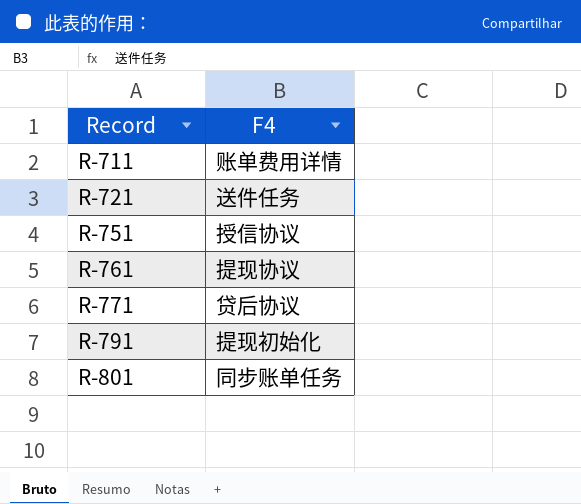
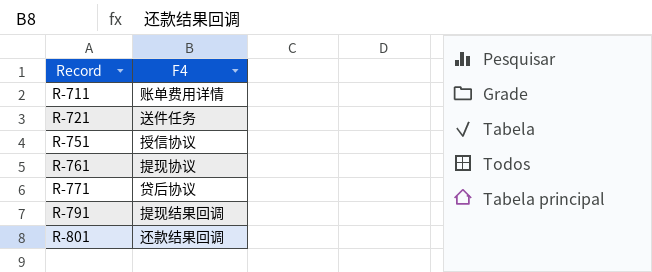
R-791 | F4: 提现初始化 -> 提现结果回调
R-801 | F4: 同步账单任务 -> 还款结果回调

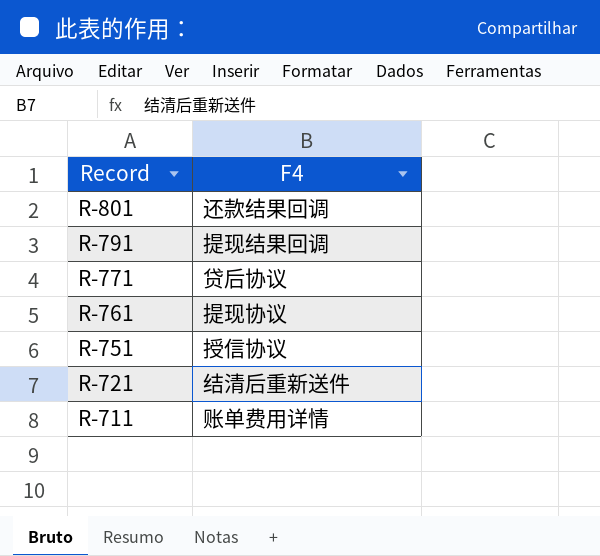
row order: Record ascending -> Record descending
R-721 | F4: 送件任务 -> 结清后重新送件

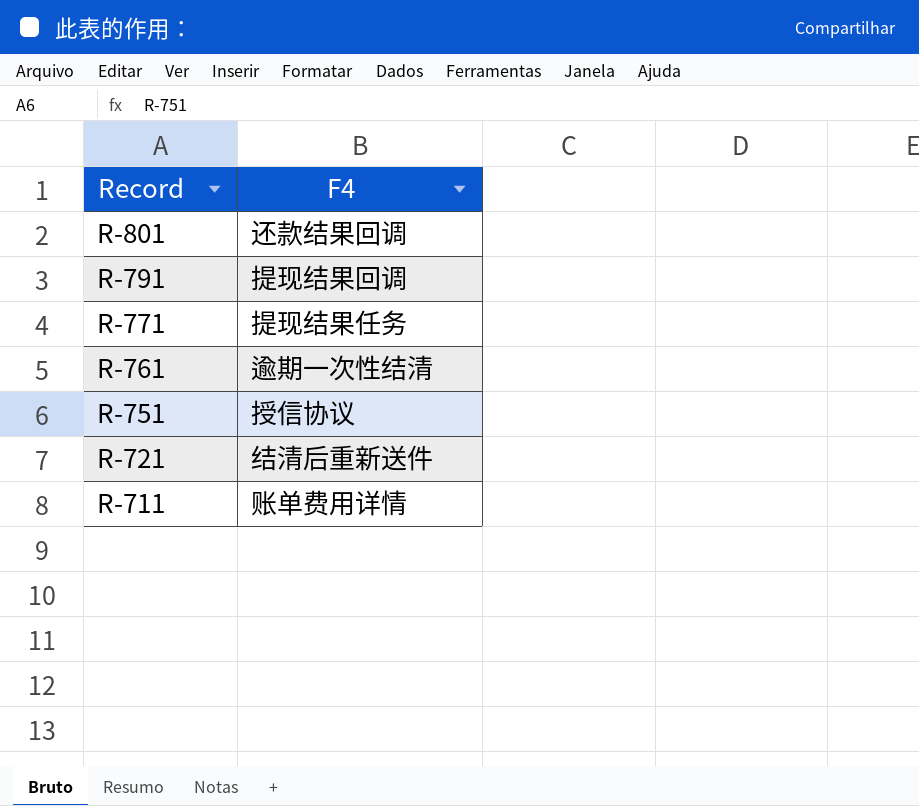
R-771 | F4: 贷后协议 -> 提现结果任务
R-761 | F4: 提现协议 -> 逾期一次性结清

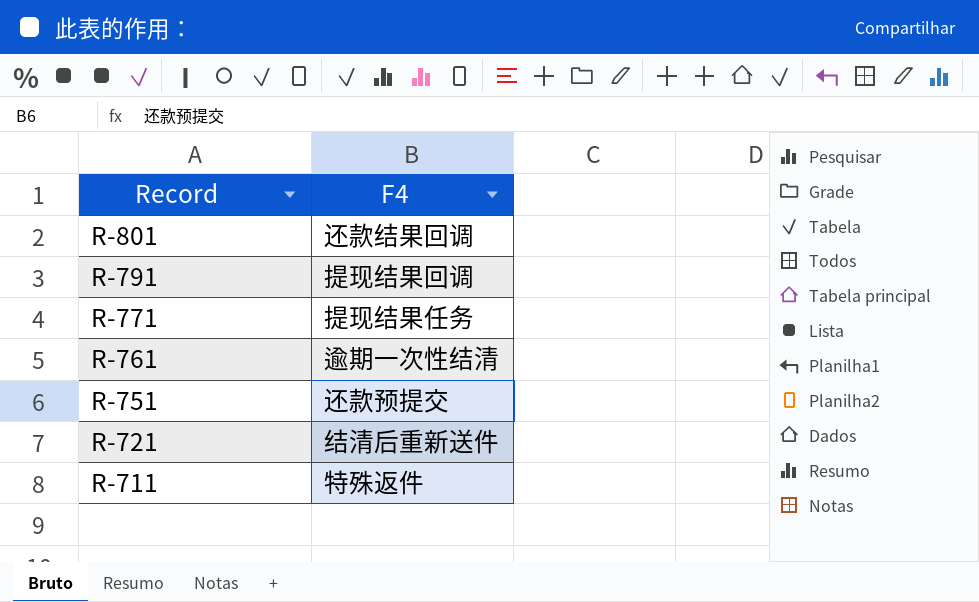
R-751 | F4: 授信协议 -> 还款预提交
R-711 | F4: 账单费用详情 -> 特殊返件

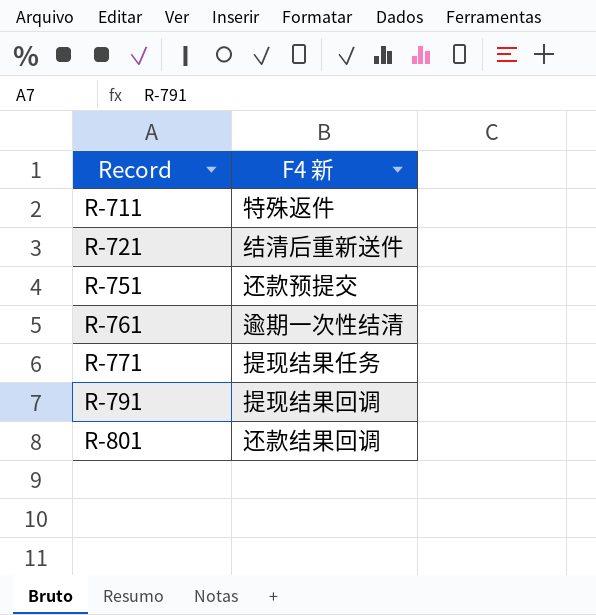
row order: Record descending -> Record ascending
column name: F4 -> F4 新

